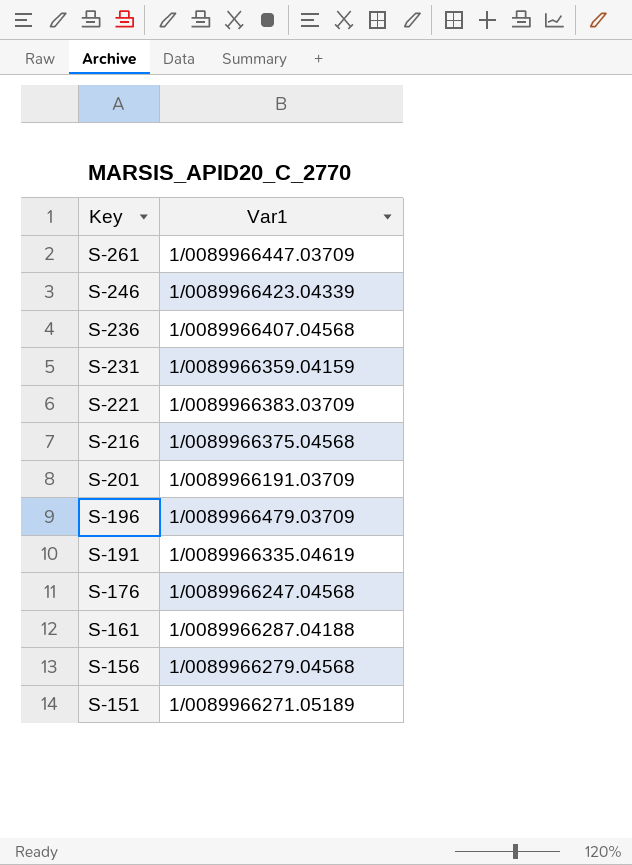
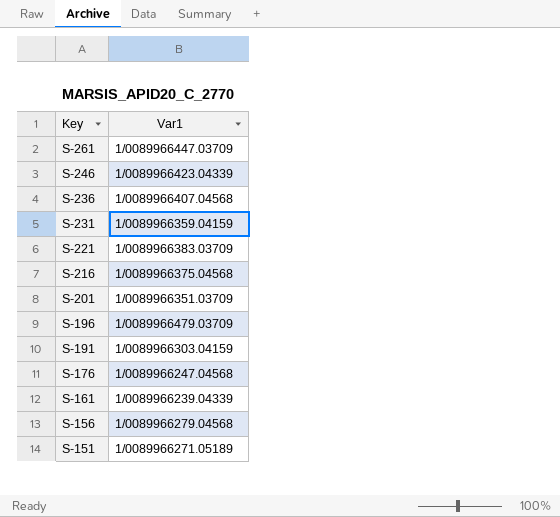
S-201 | Var1: 1/0089966191.03709 -> 1/0089966351.03709
S-191 | Var1: 1/0089966335.04619 -> 1/0089966303.04159
S-161 | Var1: 1/0089966287.04188 -> 1/0089966239.04339

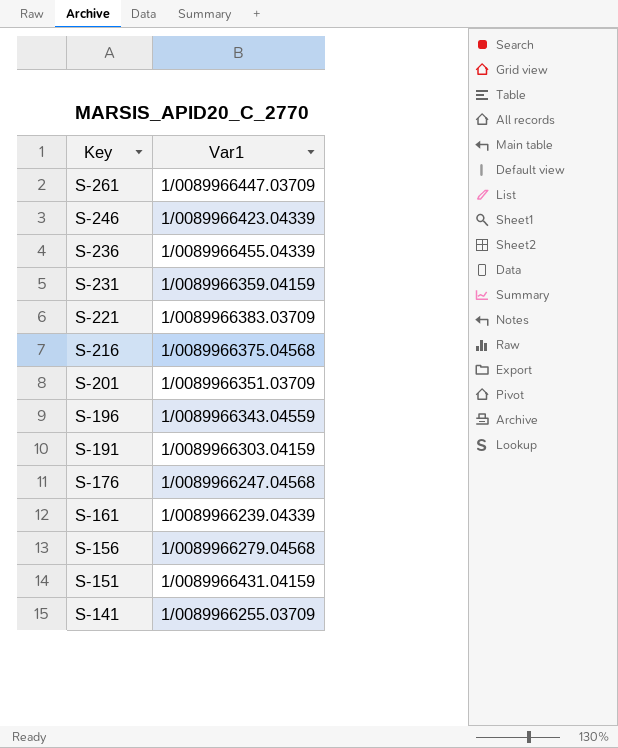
S-236 | Var1: 1/0089966407.04568 -> 1/0089966455.04339
S-196 | Var1: 1/0089966479.03709 -> 1/0089966343.04559
S-151 | Var1: 1/0089966271.05189 -> 1/0089966431.04159
row S-141: none -> 1/0089966255.03709

